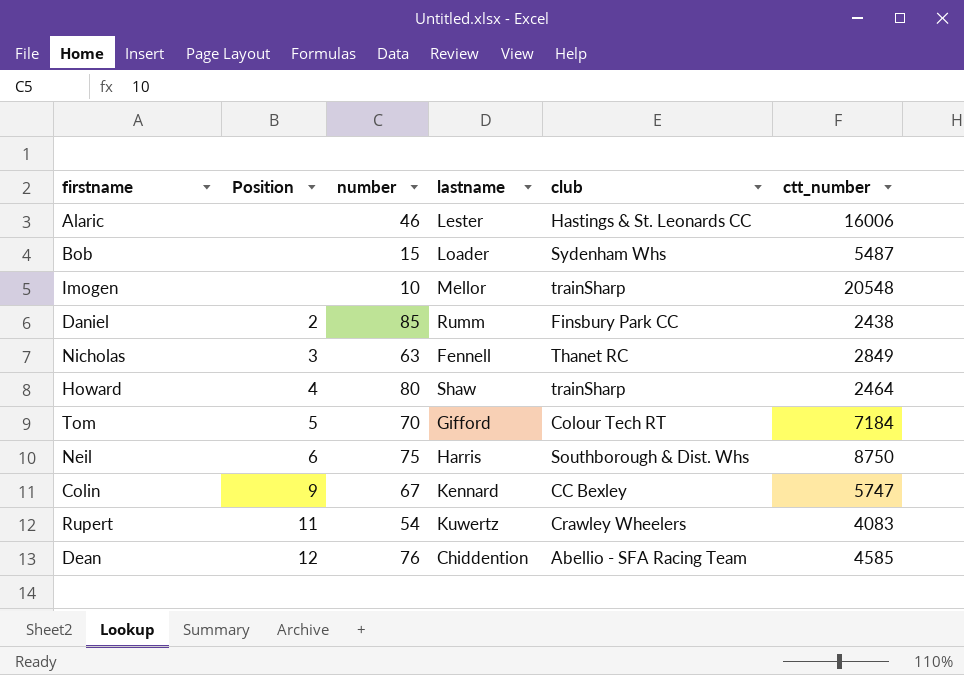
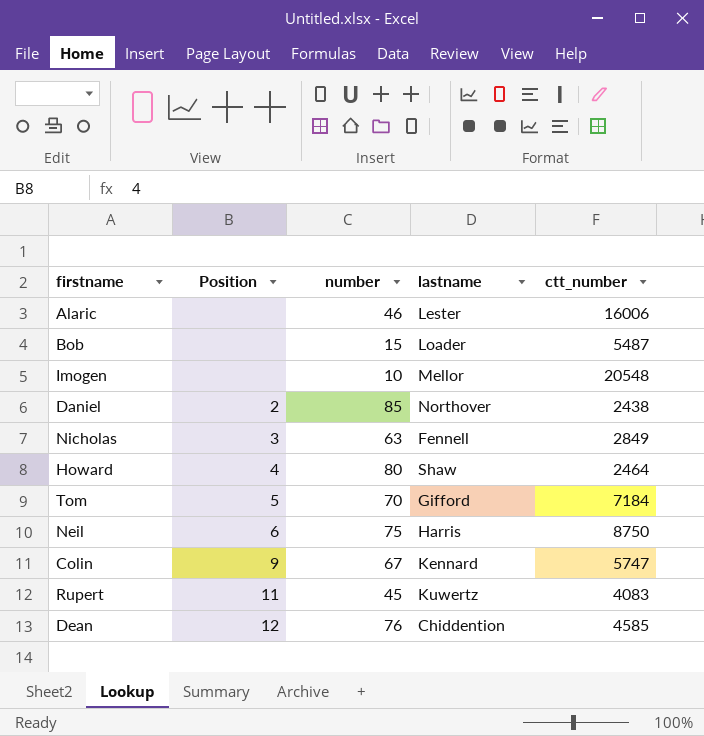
column club | position: 5 -> none
Daniel | lastname: Rumm -> Northover
Rupert | number: 54 -> 45

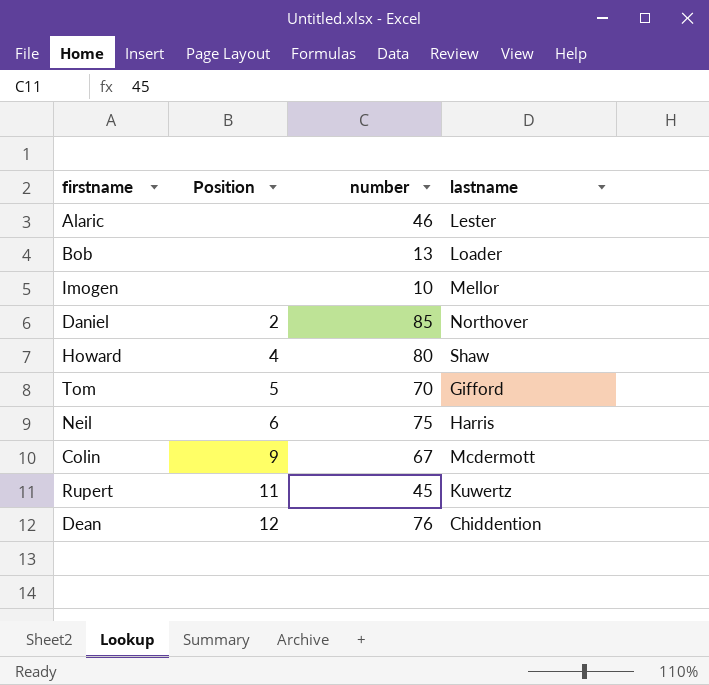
column ctt_number | position: 5 -> none
row Nicholas: 3 | 63 | Fennell | 2849 -> none
Bob | number: 15 -> 13
Colin | lastname: Kennard -> Mcdermott

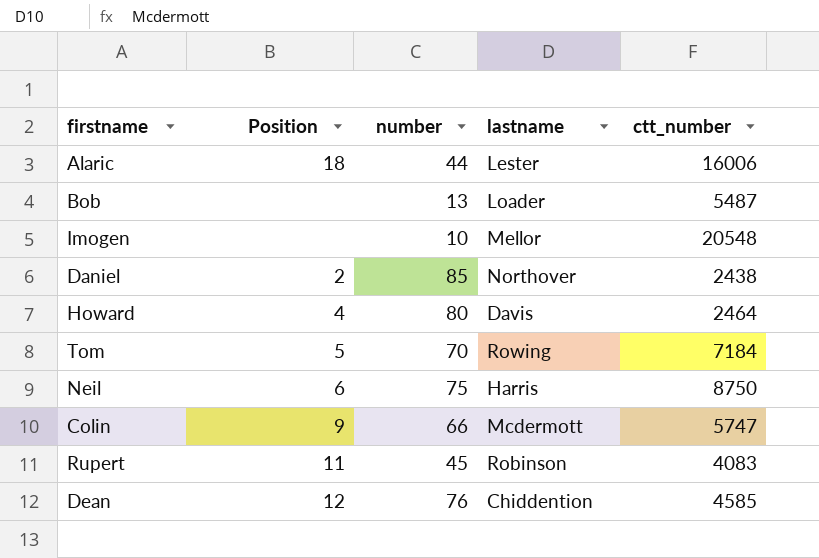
column ctt_number | position: none -> 5
Alaric | Position: none -> 18
Alaric | number: 46 -> 44
Howard | lastname: Shaw -> Davis
Tom | lastname: Gifford -> Rowing
Colin | number: 67 -> 66
Rupert | lastname: Kuwertz -> Robinson

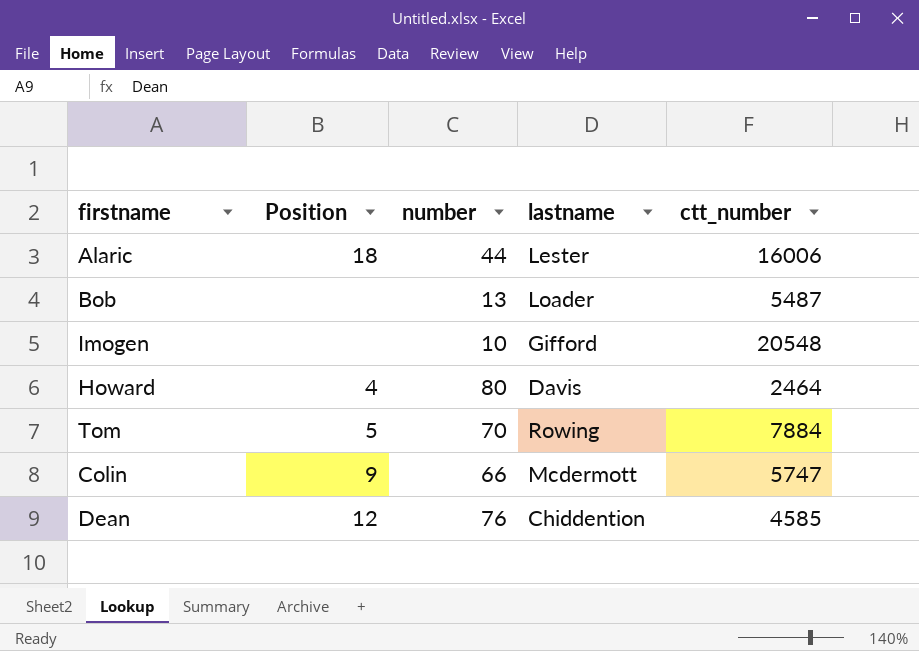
row Daniel: 2 | 85 | Northover | 2438 -> none
row Neil: 6 | 75 | Harris | 8750 -> none
row Rupert: 11 | 45 | Robinson | 4083 -> none
Imogen | lastname: Mellor -> Gifford
Tom | ctt_number: 7184 -> 7884

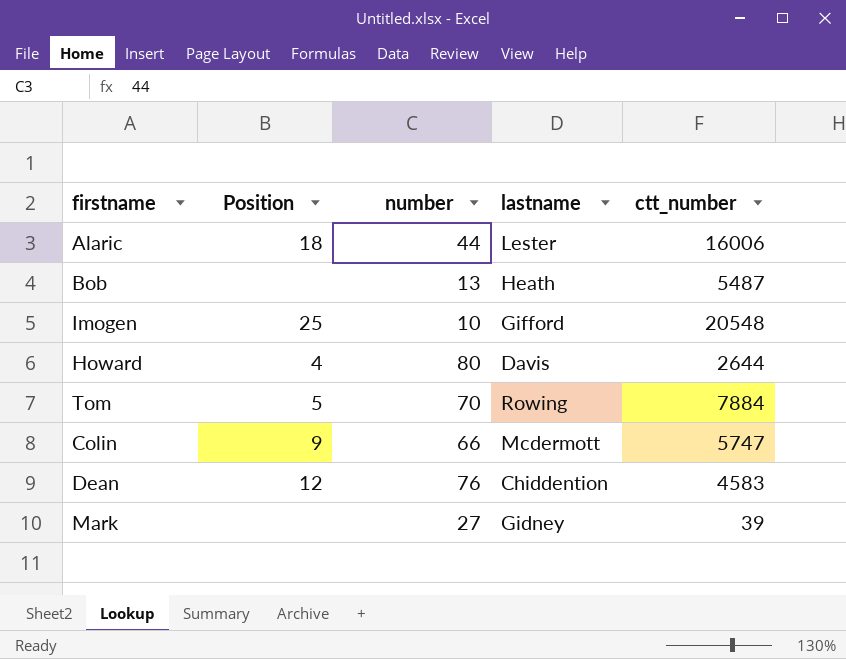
Bob | lastname: Loader -> Heath
Imogen | Position: none -> 25
Howard | ctt_number: 2464 -> 2644
Dean | ctt_number: 4585 -> 4583
row Mark: none -> none | 27 | Gidney | 39

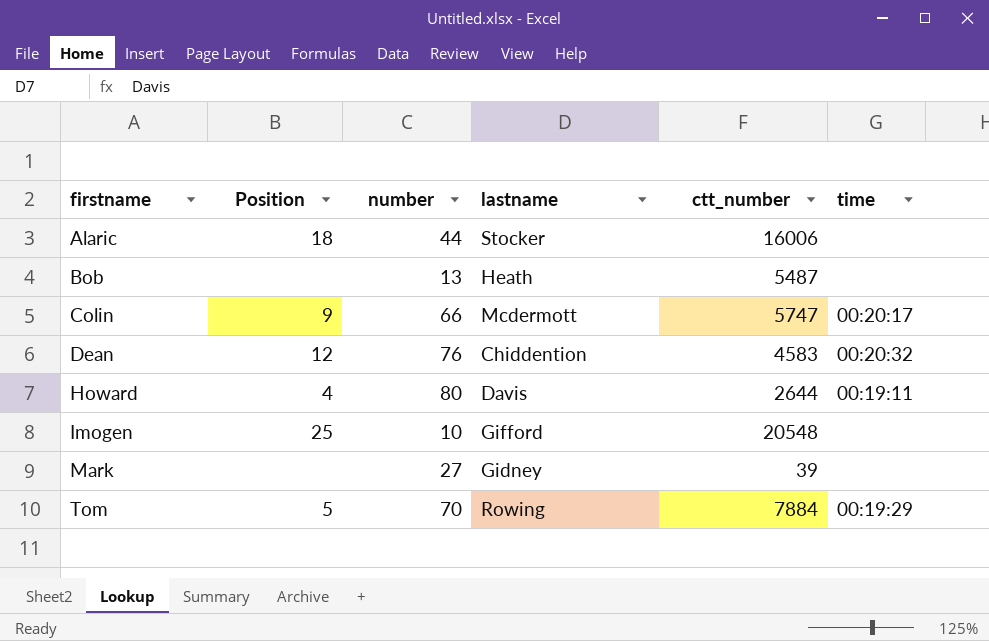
row order: none -> firstname ascending
column time | position: none -> 6
Alaric | lastname: Lester -> Stocker

